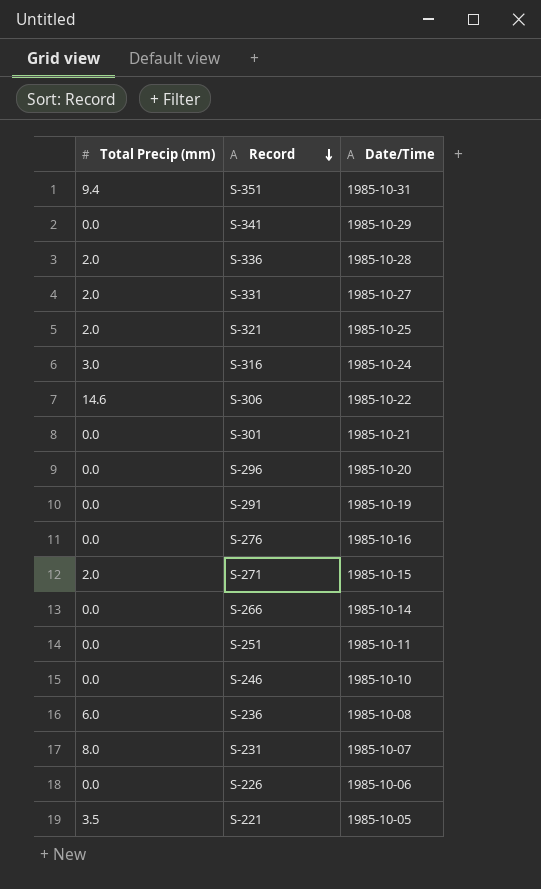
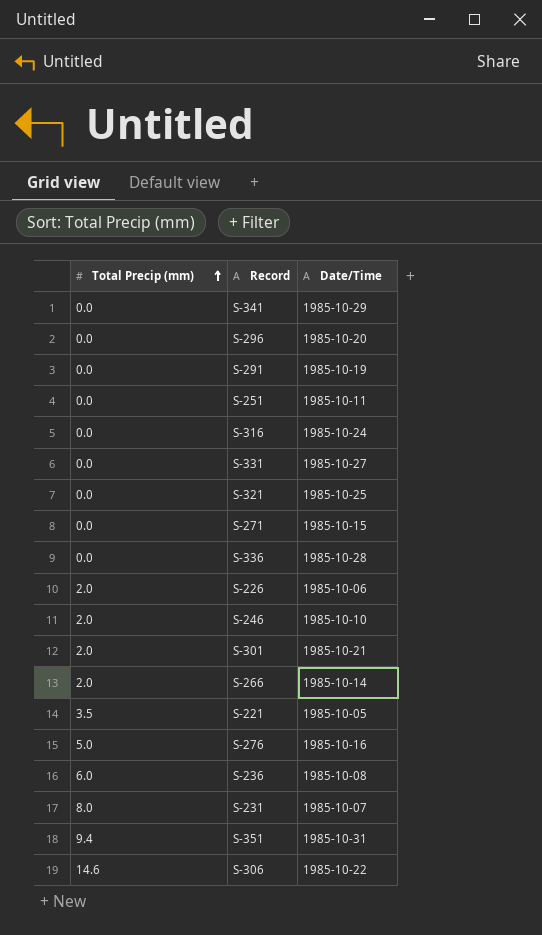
row order: Record descending -> Total Precip (mm) ascending
S-316 | Total Precip (mm): 3.0 -> 0.0
S-331 | Total Precip (mm): 2.0 -> 0.0
S-321 | Total Precip (mm): 2.0 -> 0.0
S-271 | Total Precip (mm): 2.0 -> 0.0
S-336 | Total Precip (mm): 2.0 -> 0.0
S-226 | Total Precip (mm): 0.0 -> 2.0
S-246 | Total Precip (mm): 0.0 -> 2.0
S-301 | Total Precip (mm): 0.0 -> 2.0
S-266 | Total Precip (mm): 0.0 -> 2.0
S-276 | Total Precip (mm): 0.0 -> 5.0

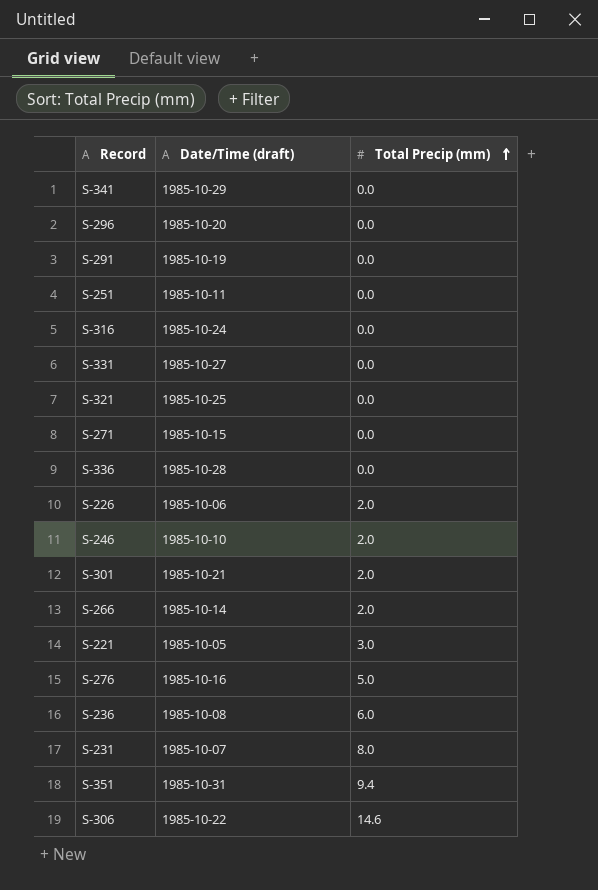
column name: Date/Time -> Date/Time (draft)
column Total Precip (mm) | position: 1 -> 3
S-221 | Total Precip (mm): 3.5 -> 3.0

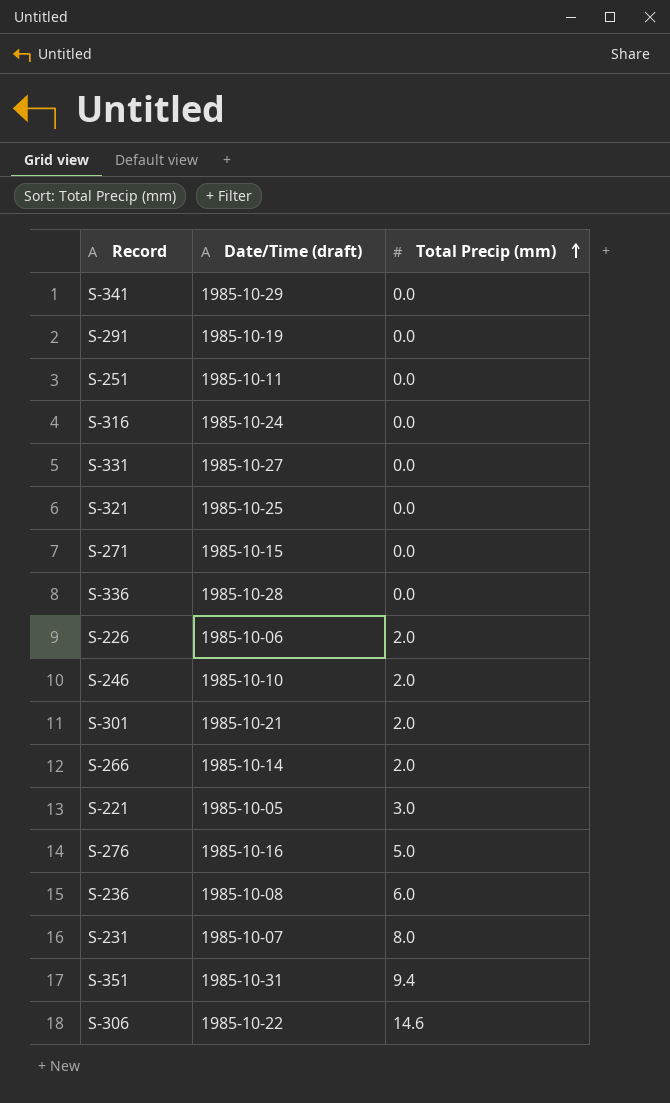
row S-296: 1985-10-20 | 0.0 -> none

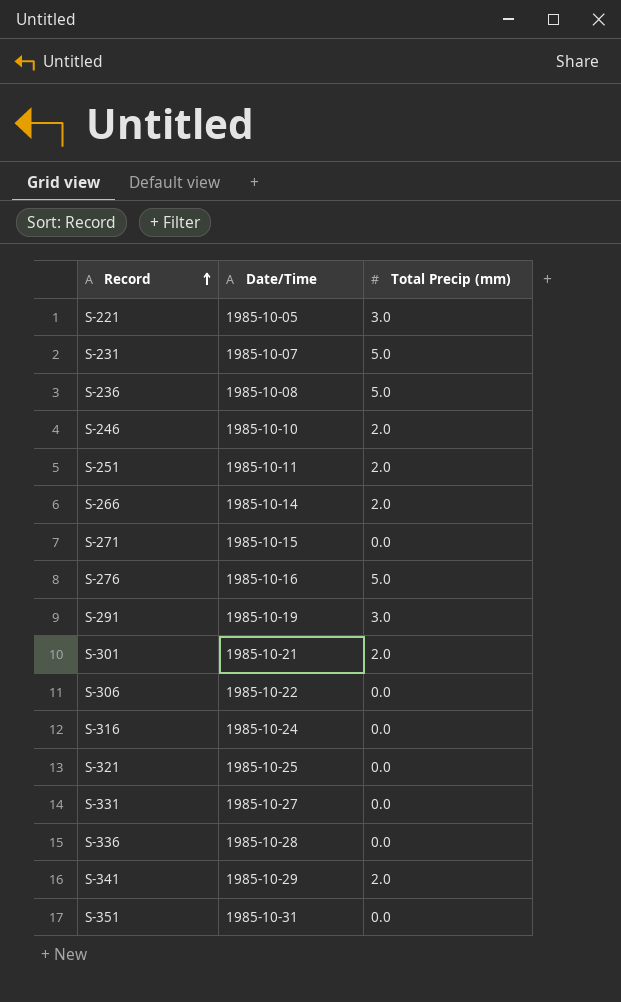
row order: Total Precip (mm) ascending -> Record ascending
column name: Date/Time (draft) -> Date/Time
row S-226: 1985-10-06 | 2.0 -> none
S-231 | Total Precip (mm): 8.0 -> 5.0
S-236 | Total Precip (mm): 6.0 -> 5.0
S-251 | Total Precip (mm): 0.0 -> 2.0
S-291 | Total Precip (mm): 0.0 -> 3.0
S-306 | Total Precip (mm): 14.6 -> 0.0
S-341 | Total Precip (mm): 0.0 -> 2.0
S-351 | Total Precip (mm): 9.4 -> 0.0

